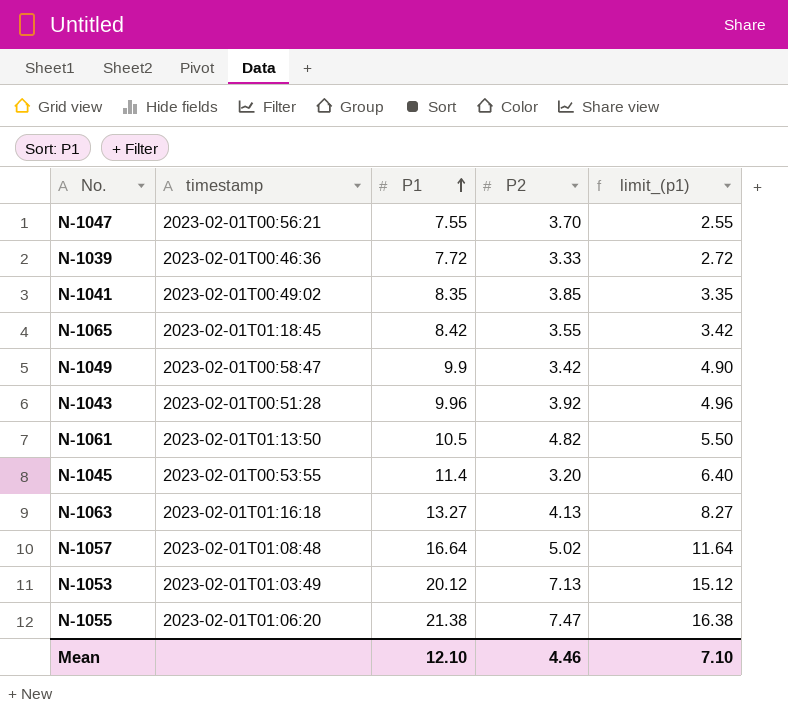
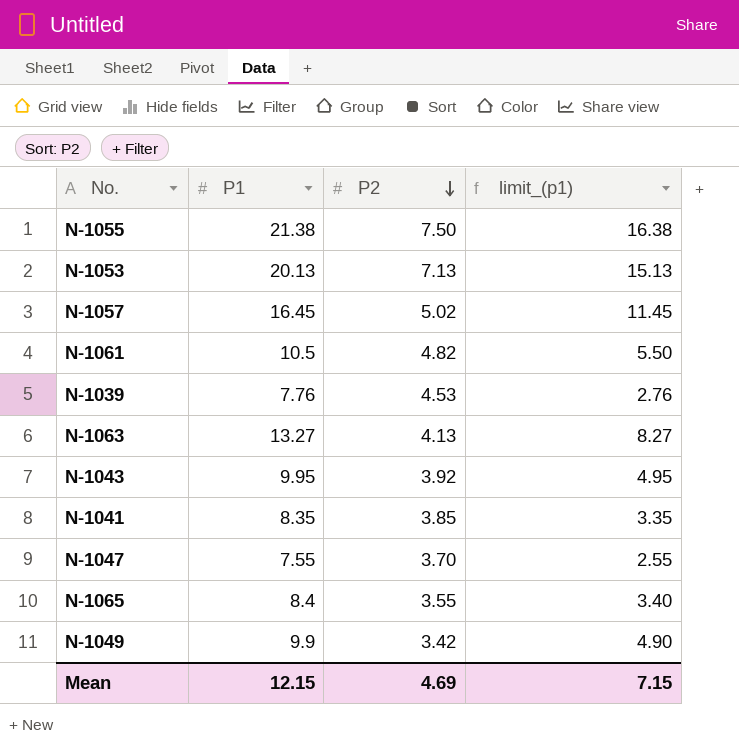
row order: P1 ascending -> P2 descending
column timestamp | position: 2 -> none
row N-1045: 2023-02-01T00:53:55 | 11.4 | 3.20 | 6.40 -> none
N-1055 | P2: 7.47 -> 7.50
N-1053 | P1: 20.12 -> 20.13
N-1053 | limit_(p1): 15.12 -> 15.13
N-1057 | P1: 16.64 -> 16.45
N-1057 | limit_(p1): 11.64 -> 11.45
N-1039 | P1: 7.72 -> 7.76
N-1039 | P2: 3.33 -> 4.53
N-1039 | limit_(p1): 2.72 -> 2.76
N-1043 | P1: 9.96 -> 9.95
N-1043 | limit_(p1): 4.96 -> 4.95
N-1065 | P1: 8.42 -> 8.4
N-1065 | limit_(p1): 3.42 -> 3.40
Mean | P1: 12.10 -> 12.15
Mean | P2: 4.46 -> 4.69
Mean | limit_(p1): 7.10 -> 7.15

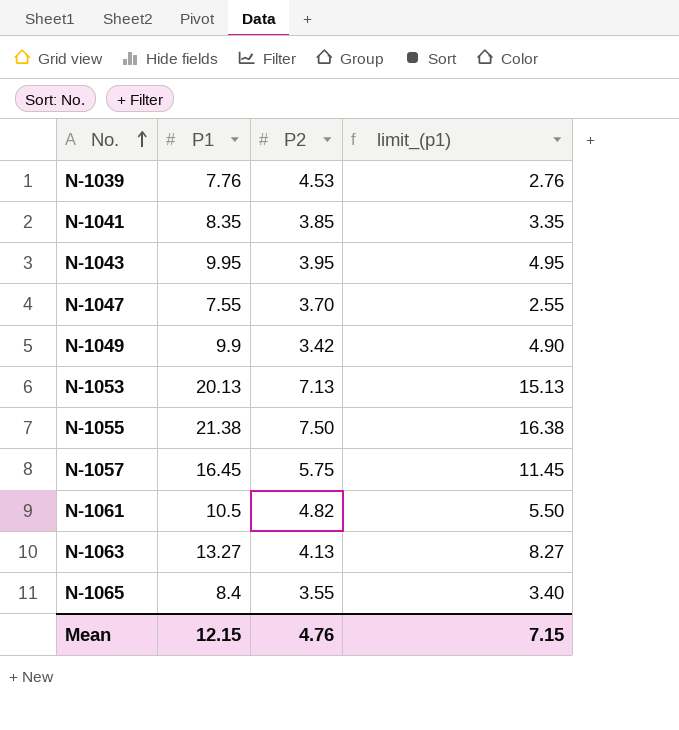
row order: P2 descending -> No. ascending
N-1043 | P2: 3.92 -> 3.95
N-1057 | P2: 5.02 -> 5.75
Mean | P2: 4.69 -> 4.76

